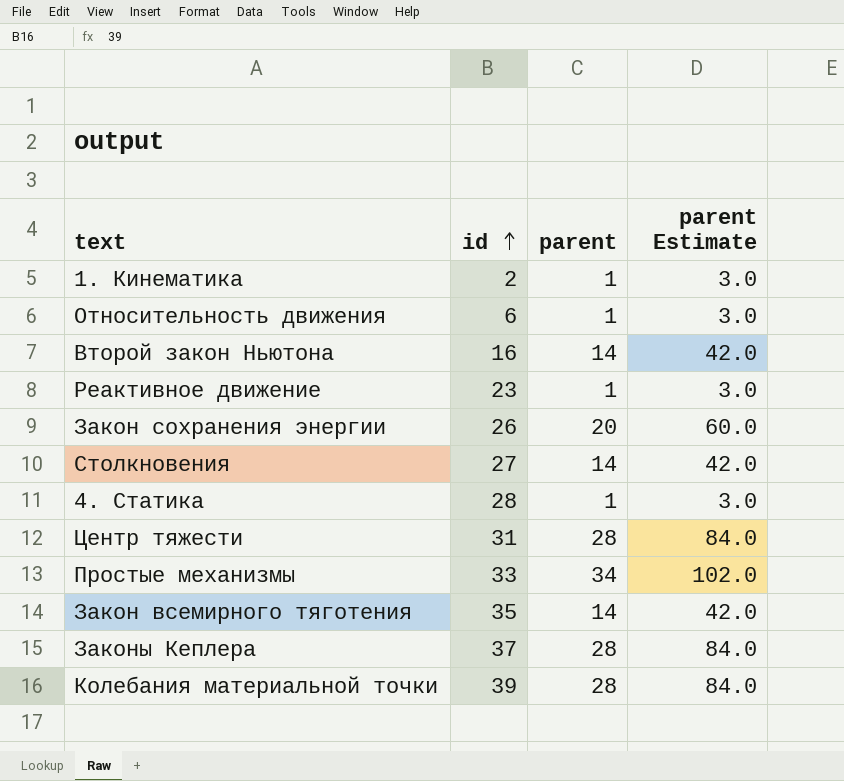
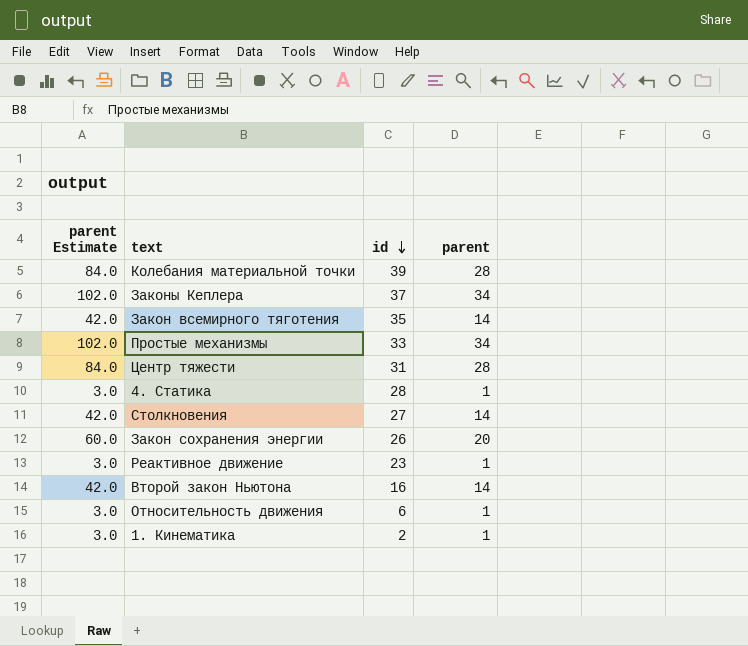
row order: id ascending -> id descending
column parent Estimate | position: 4 -> 1
Законы Кеплера | parent Estimate: 84.0 -> 102.0
Законы Кеплера | parent: 28 -> 34

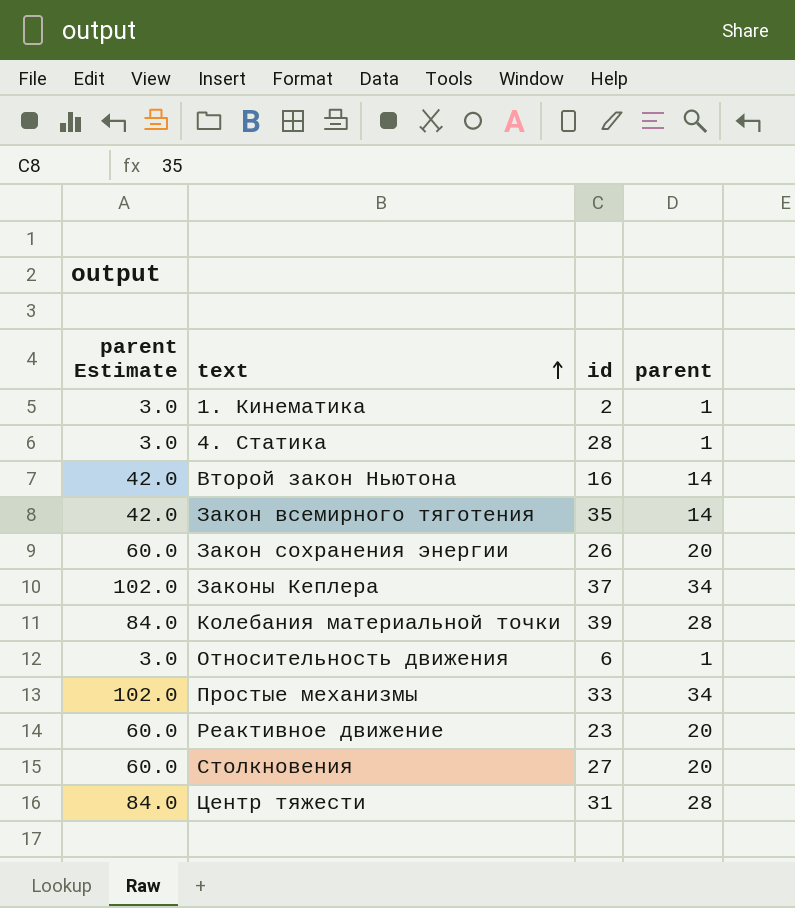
row order: id descending -> text ascending
Реактивное движение | parent Estimate: 3.0 -> 60.0
Реактивное движение | parent: 1 -> 20
Столкновения | parent Estimate: 42.0 -> 60.0
Столкновения | parent: 14 -> 20

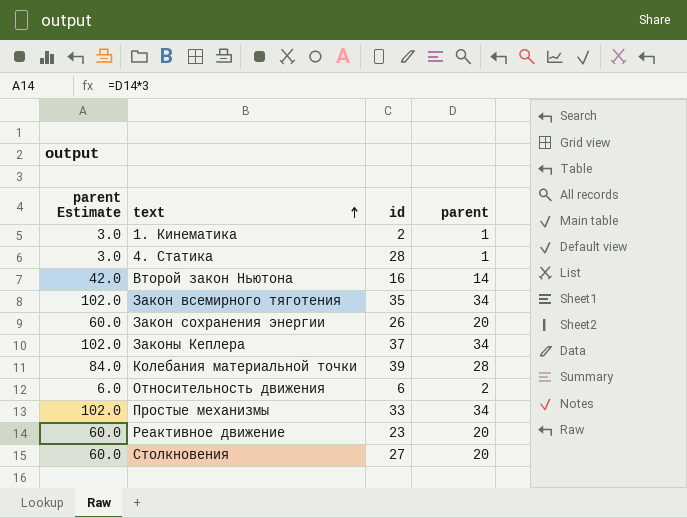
row Центр тяжести: 84.0 | 31 | 28 -> none
Закон всемирного тяготения | parent Estimate: 42.0 -> 102.0
Закон всемирного тяготения | parent: 14 -> 34
Относительность движения | parent Estimate: 3.0 -> 6.0
Относительность движения | parent: 1 -> 2

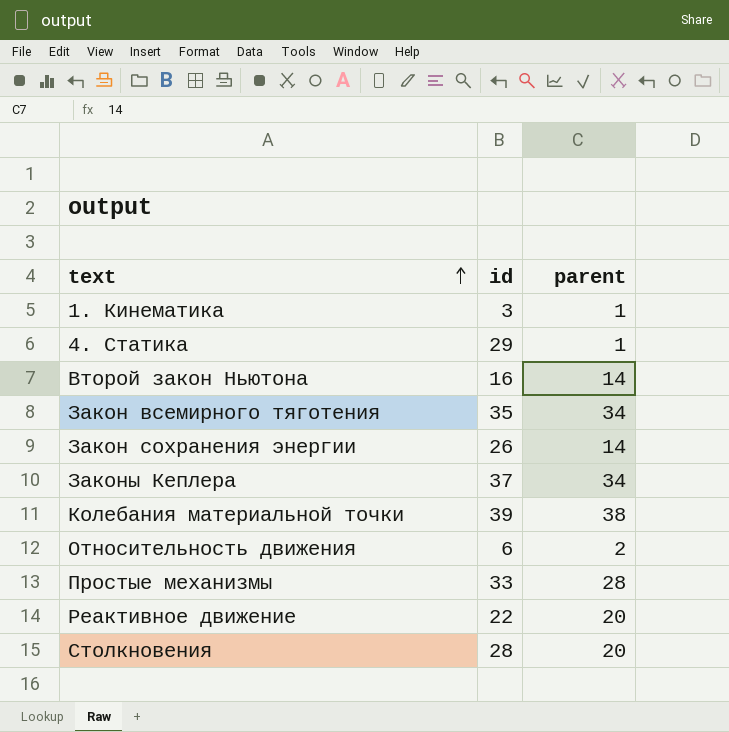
column parent Estimate | formula: [parent] * 3 -> none
1. Кинематика | id: 2 -> 3
4. Статика | id: 28 -> 29
Закон сохранения энергии | parent: 20 -> 14
Колебания материальной точки | parent: 28 -> 38
Простые механизмы | parent: 34 -> 28
Реактивное движение | id: 23 -> 22
Столкновения | id: 27 -> 28

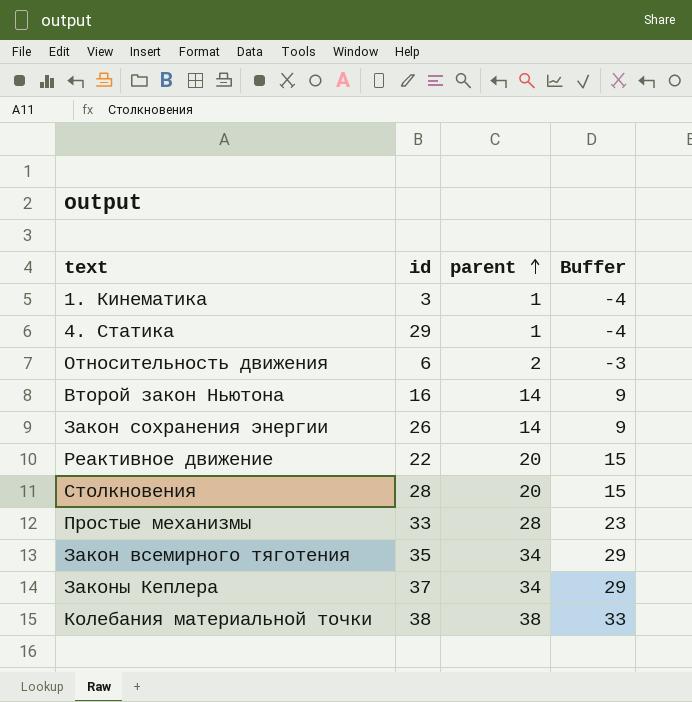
row order: text ascending -> parent ascending
column Buffer | formula: none -> [parent] - 5
Колебания материальной точки | id: 39 -> 38

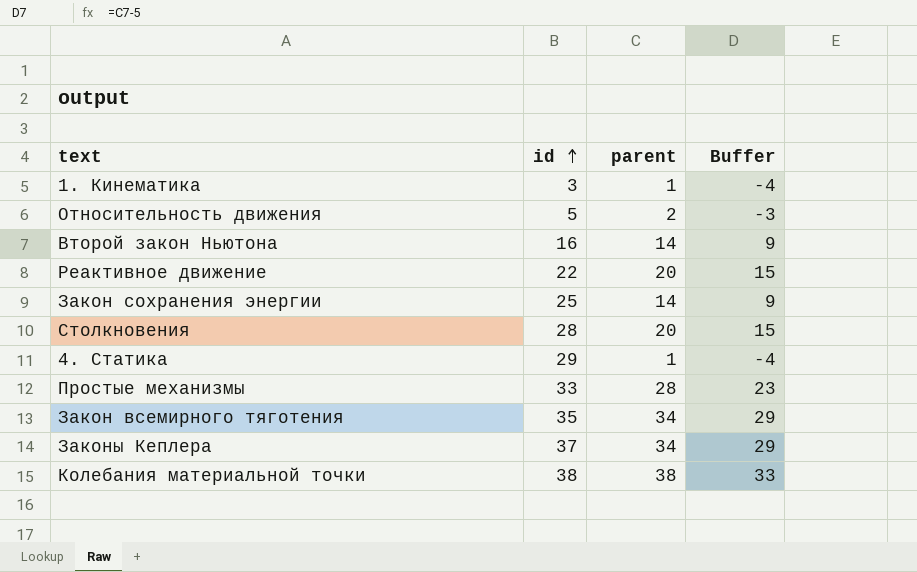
row order: parent ascending -> id ascending
Относительность движения | id: 6 -> 5
Закон сохранения энергии | id: 26 -> 25

